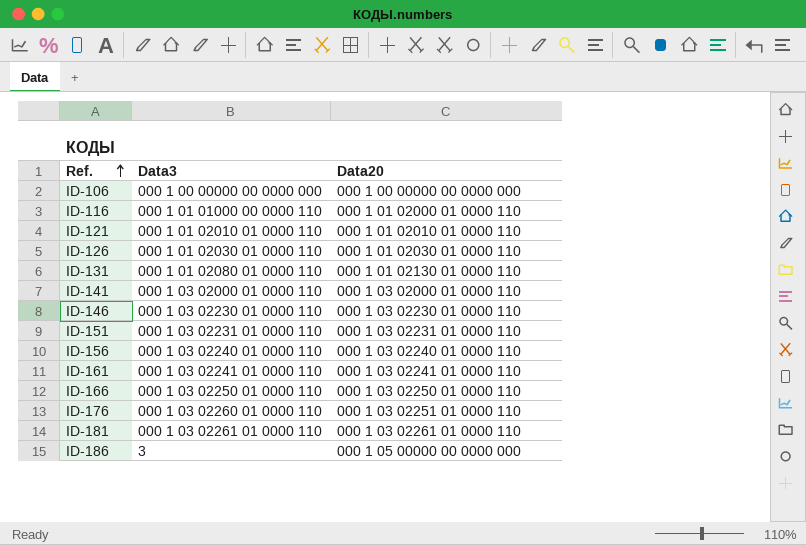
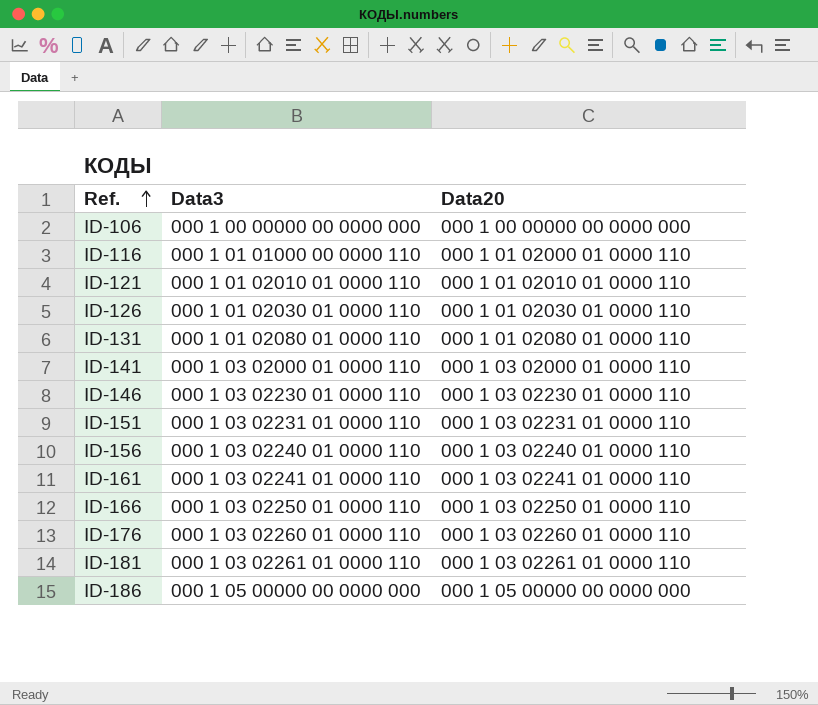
ID-131 | Data20: 000 1 01 02130 01 0000 110 -> 000 1 01 02080 01 0000 110
ID-176 | Data20: 000 1 03 02251 01 0000 110 -> 000 1 03 02260 01 0000 110
ID-186 | Data3: 3 -> 000 1 05 00000 00 0000 000

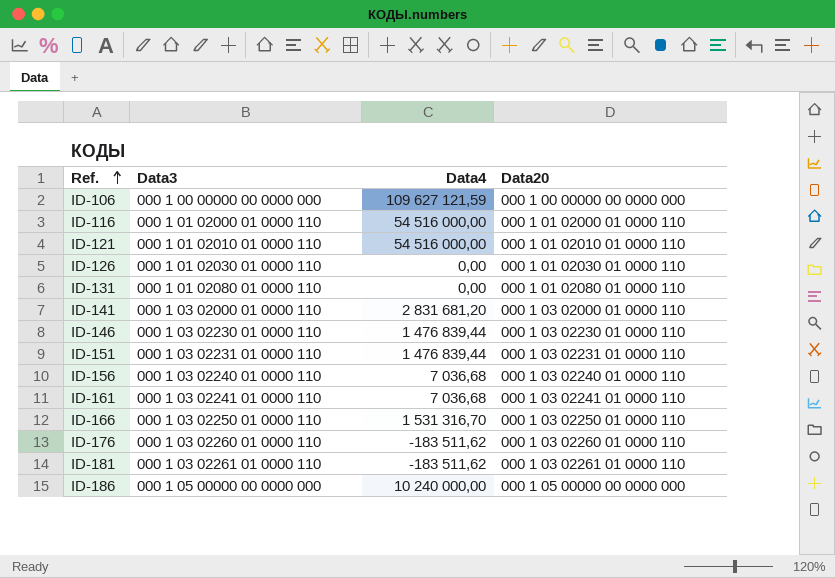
column Data4 | position: none -> 3
ID-116 | Data3: 000 1 01 01000 00 0000 110 -> 000 1 01 02000 01 0000 110

